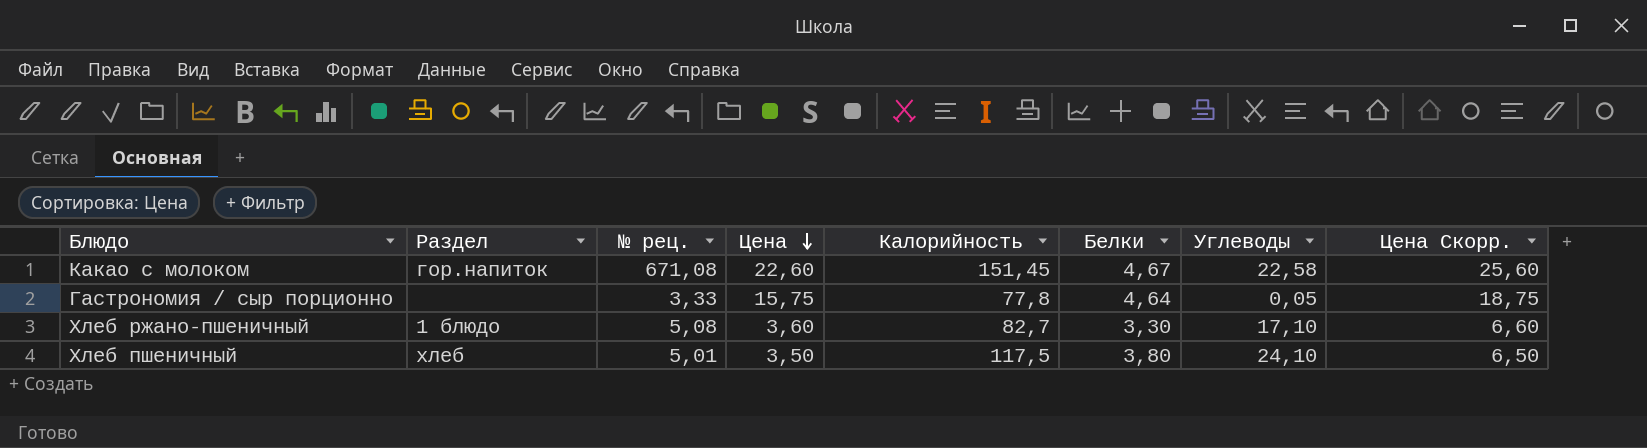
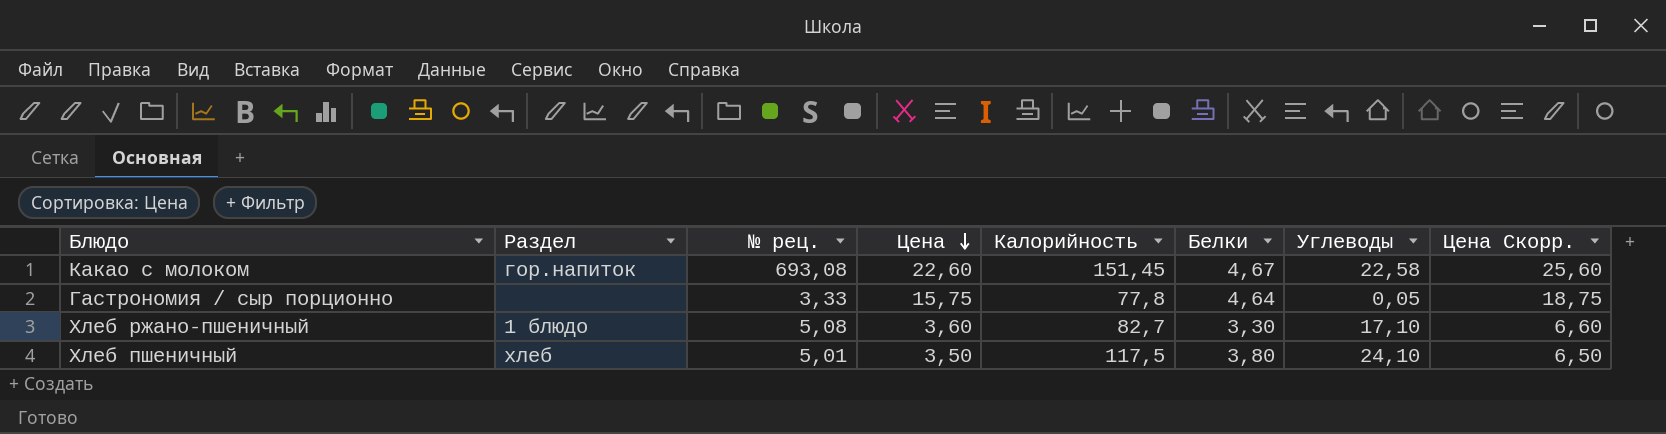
Какао с молоком | № рец.: 671,08 -> 693,08

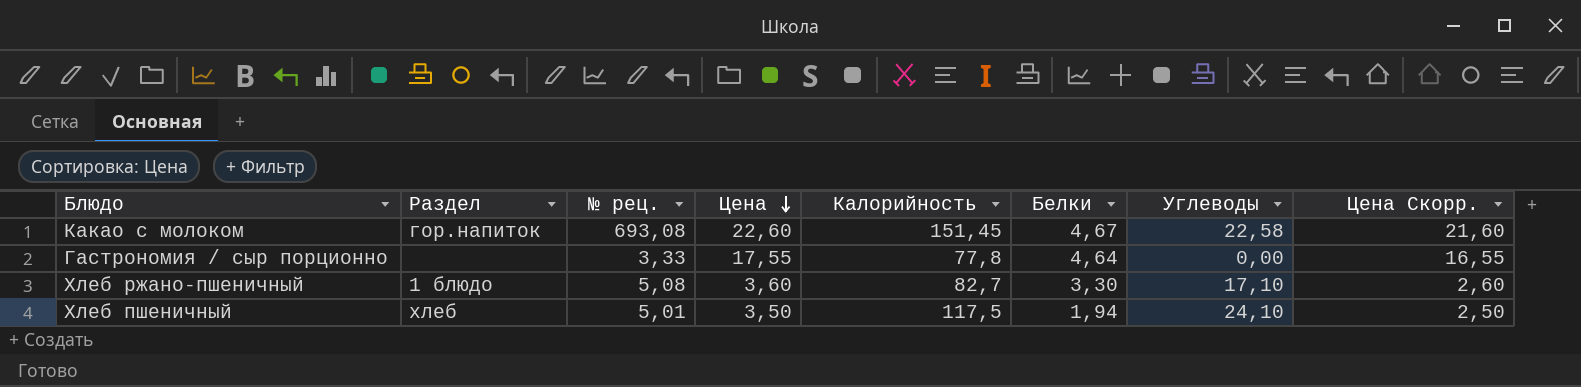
column Цена Скорр. | formula: [Цена] + 3 -> [Цена] - 1
Гастрономия / сыр порционно | Цена: 15,75 -> 17,55
Гастрономия / сыр порционно | Углеводы: 0,05 -> 0,00
Хлеб пшеничный | Белки: 3,80 -> 1,94

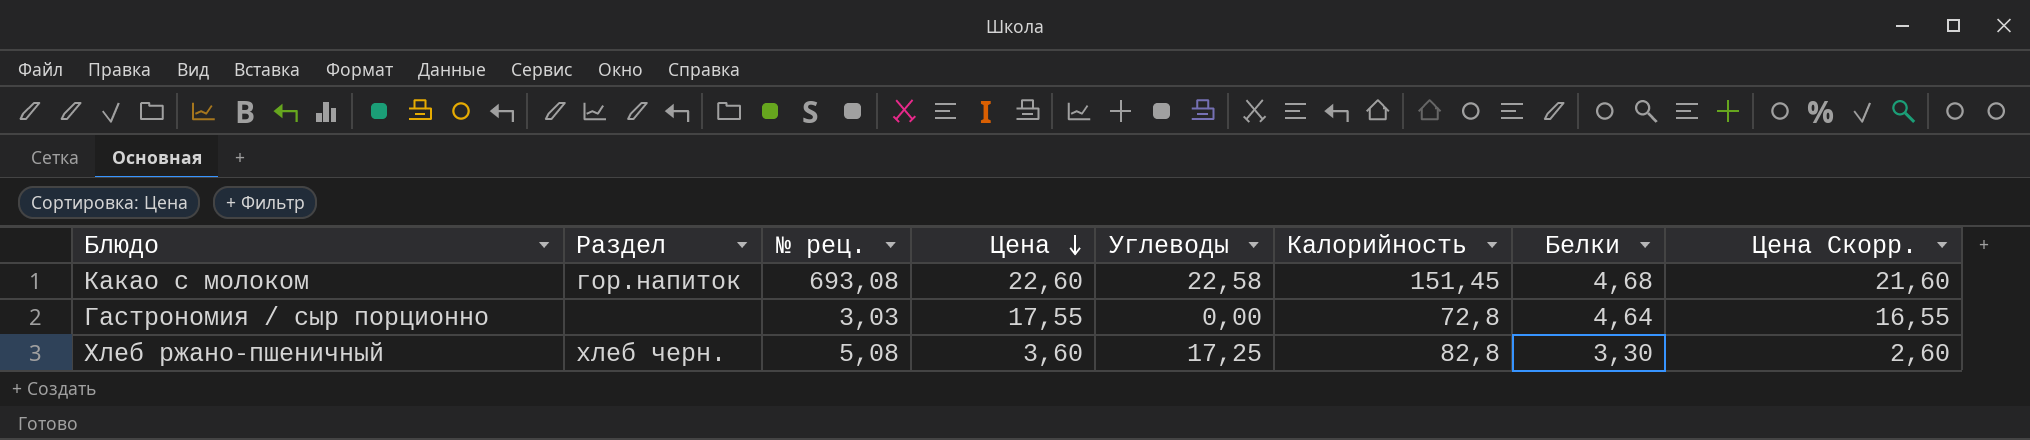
column Углеводы | position: 7 -> 5
row Хлеб пшеничный: хлеб | 5,01 | 3,50 | 117,5 | 1,94 | 24,10 | 2,50 -> none
Какао с молоком | Белки: 4,67 -> 4,68
Гастрономия / сыр порционно | № рец.: 3,33 -> 3,03
Гастрономия / сыр порционно | Калорийность: 77,8 -> 72,8
Хлеб ржано-пшеничный | Раздел: 1 блюдо -> хлеб черн.
Хлеб ржано-пшеничный | Углеводы: 17,10 -> 17,25
Хлеб ржано-пшеничный | Калорийность: 82,7 -> 82,8

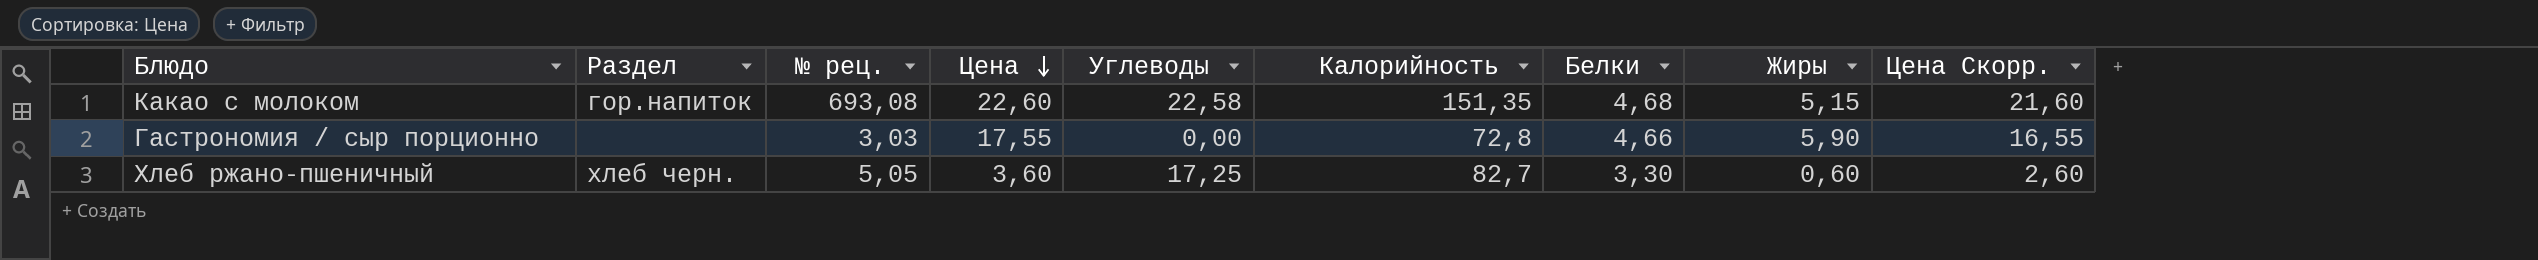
column Жиры | position: none -> 8
Какао с молоком | Калорийность: 151,45 -> 151,35
Гастрономия / сыр порционно | Белки: 4,64 -> 4,66
Хлеб ржано-пшеничный | № рец.: 5,08 -> 5,05
Хлеб ржано-пшеничный | Калорийность: 82,8 -> 82,7

